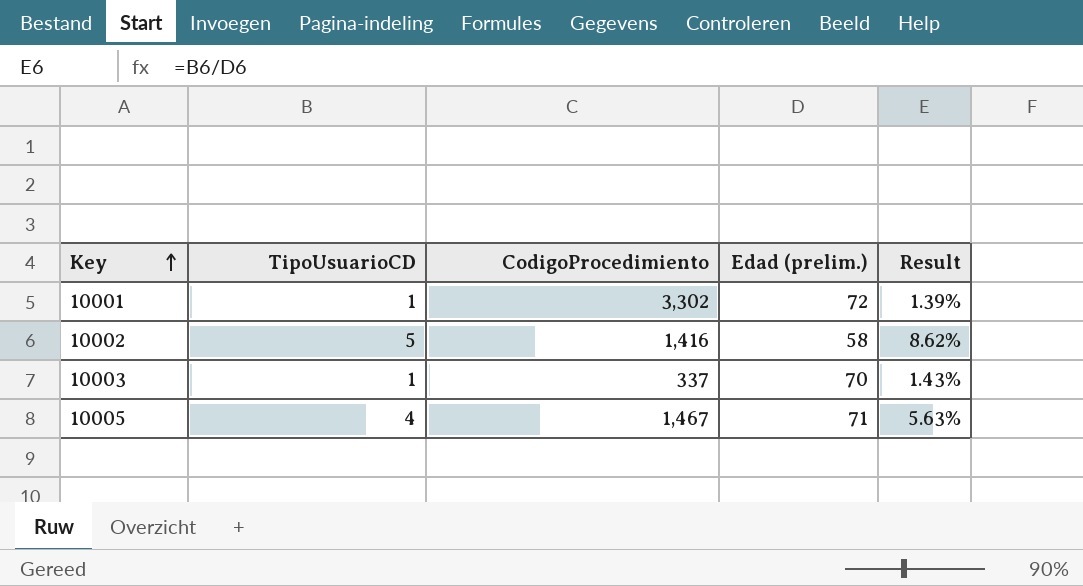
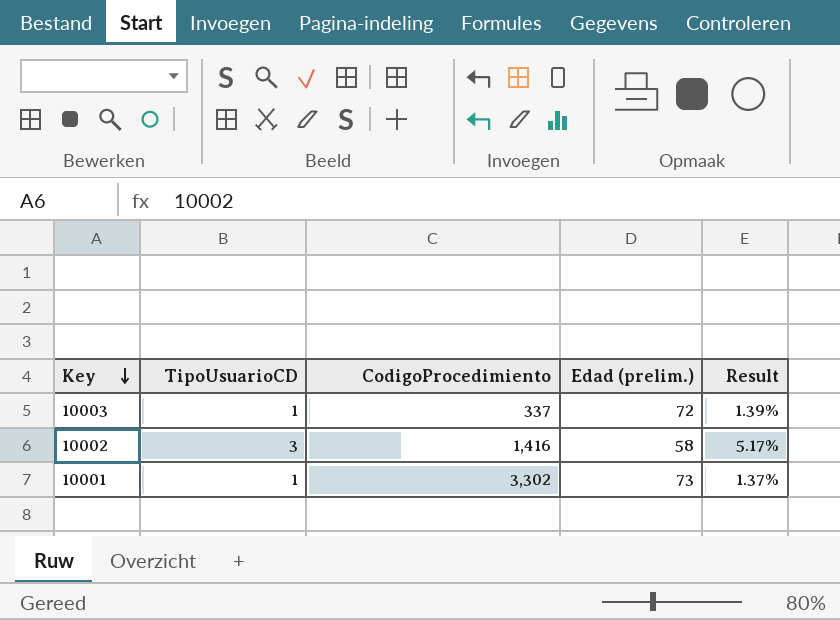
row order: Key ascending -> Key descending
row 10005: 4 | 1,467 | 71 | 5.63% -> none
10003 | Edad (prelim.): 70 -> 72
10003 | Result: 1.43% -> 1.39%
10002 | TipoUsuarioCD: 5 -> 3
10002 | Result: 8.62% -> 5.17%
10001 | Edad (prelim.): 72 -> 73
10001 | Result: 1.39% -> 1.37%

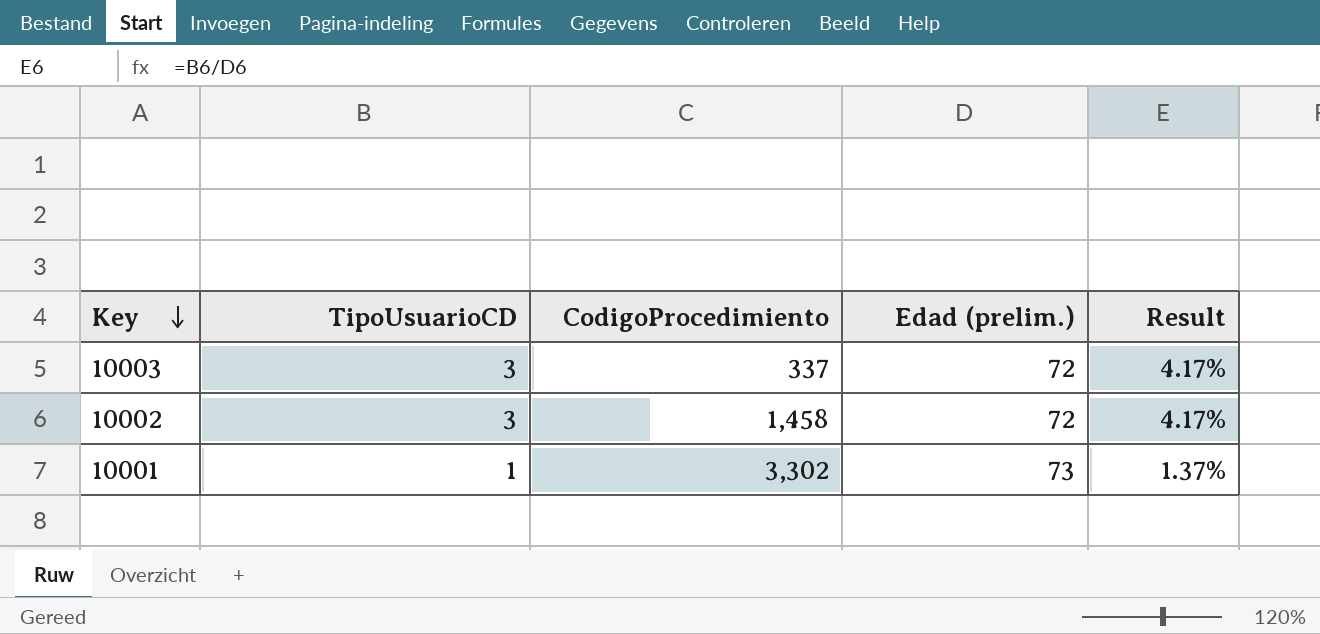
10003 | TipoUsuarioCD: 1 -> 3
10003 | Result: 1.39% -> 4.17%
10002 | CodigoProcedimiento: 1,416 -> 1,458
10002 | Edad (prelim.): 58 -> 72
10002 | Result: 5.17% -> 4.17%

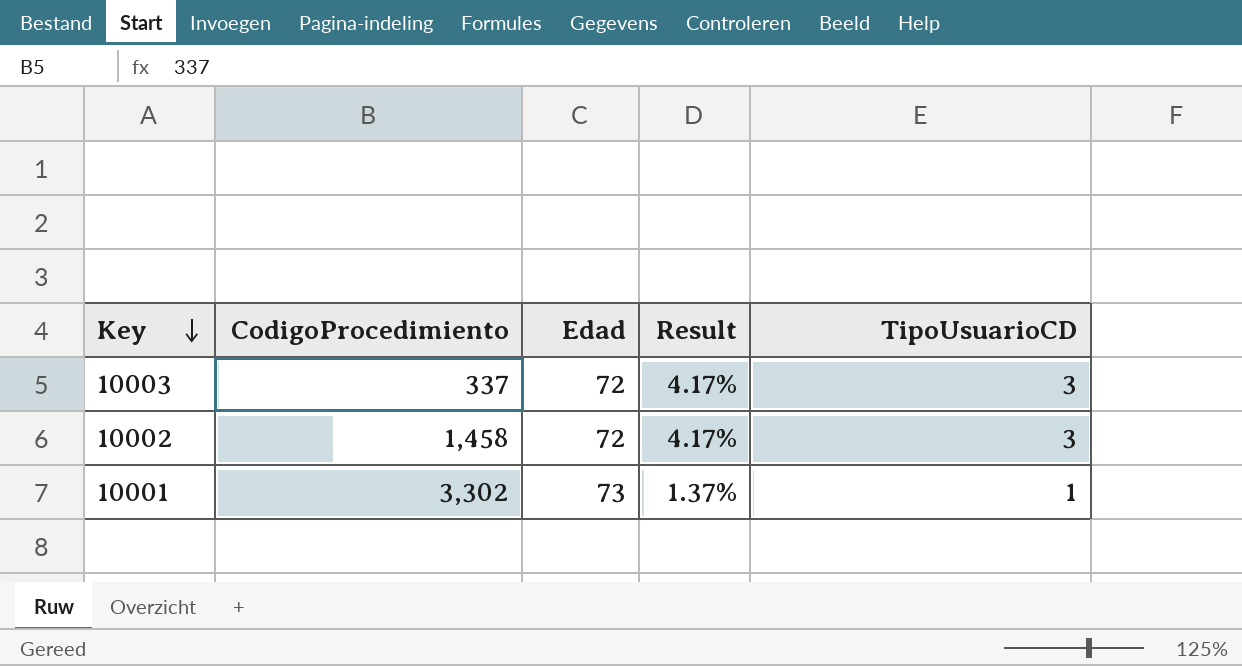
column name: Edad (prelim.) -> Edad
column TipoUsuarioCD | position: 2 -> 5

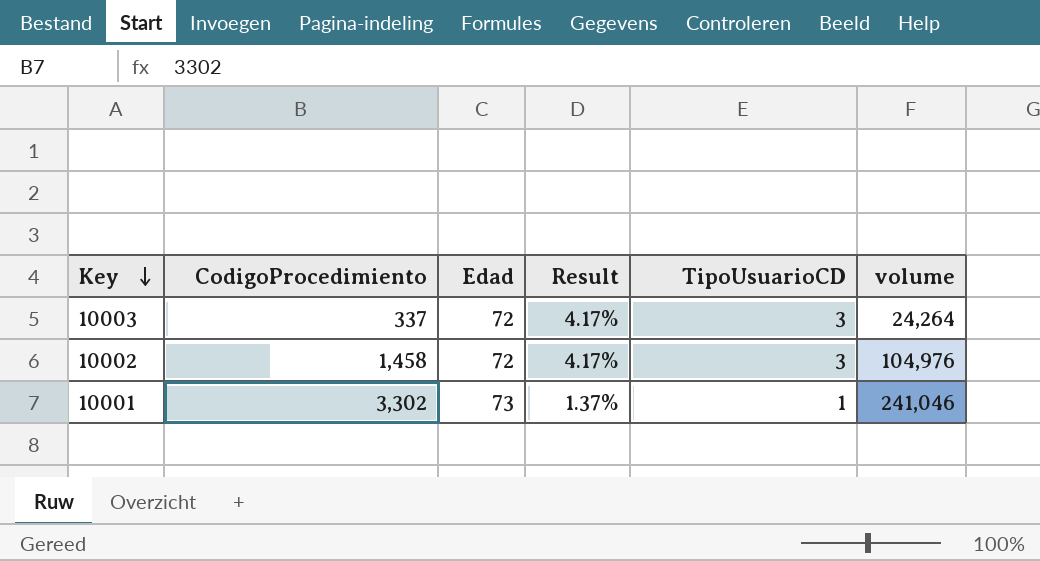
column volume | formula: none -> [CodigoProcedimiento] * [Edad]

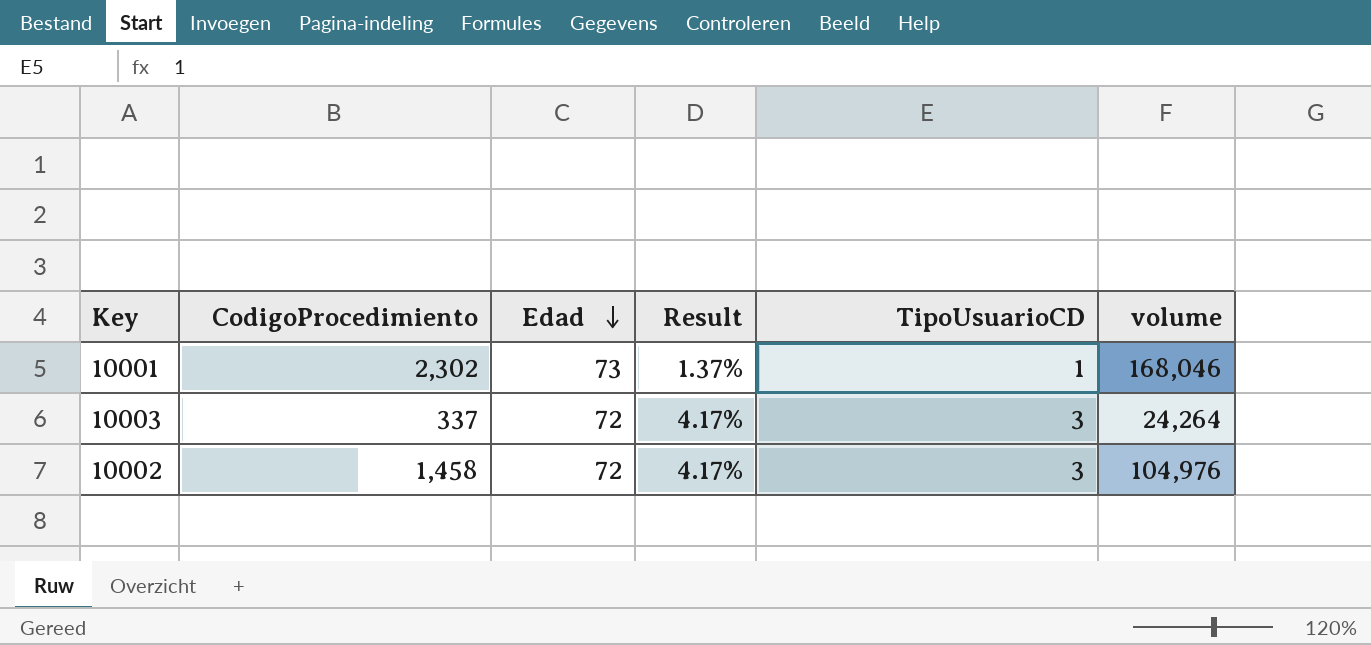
row order: Key descending -> Edad descending
10001 | CodigoProcedimiento: 3,302 -> 2,302
10001 | volume: 241,046 -> 168,046

